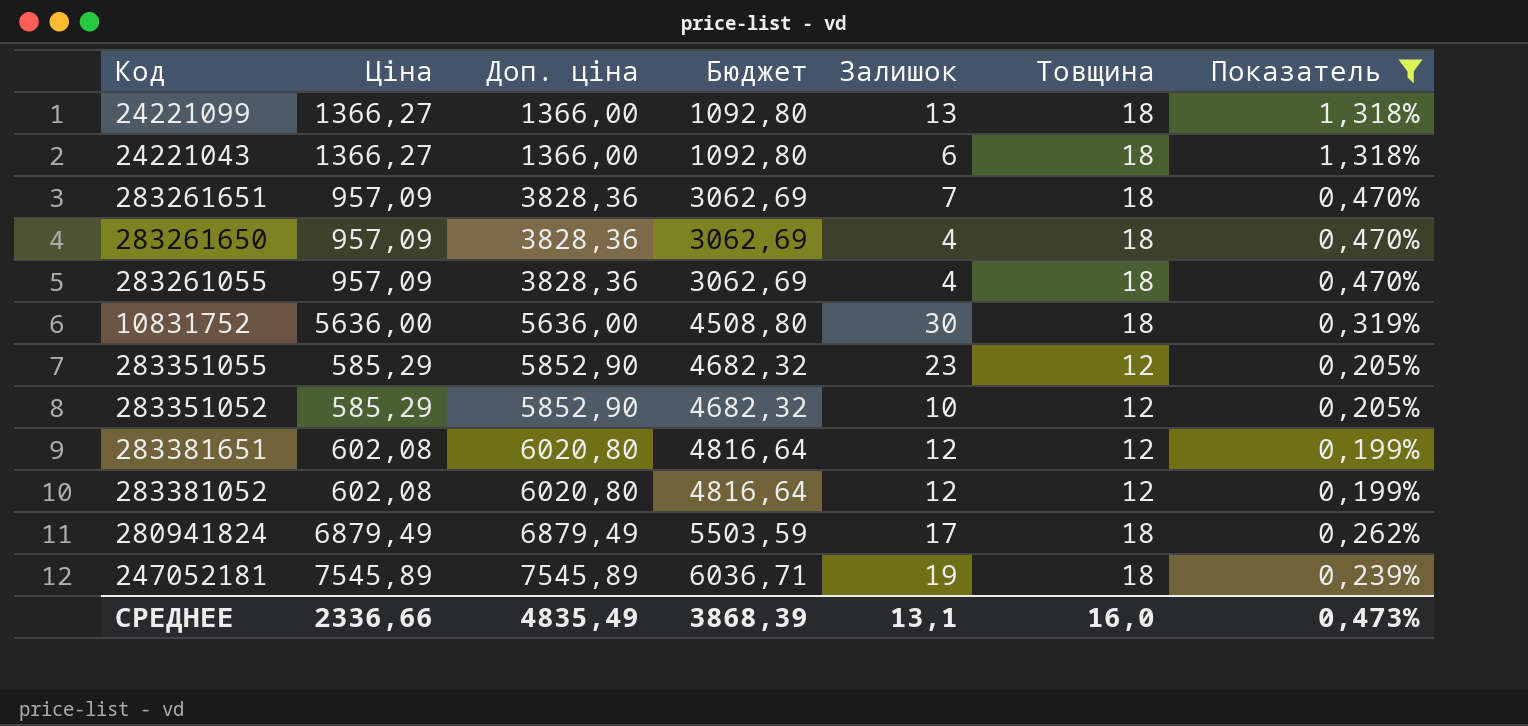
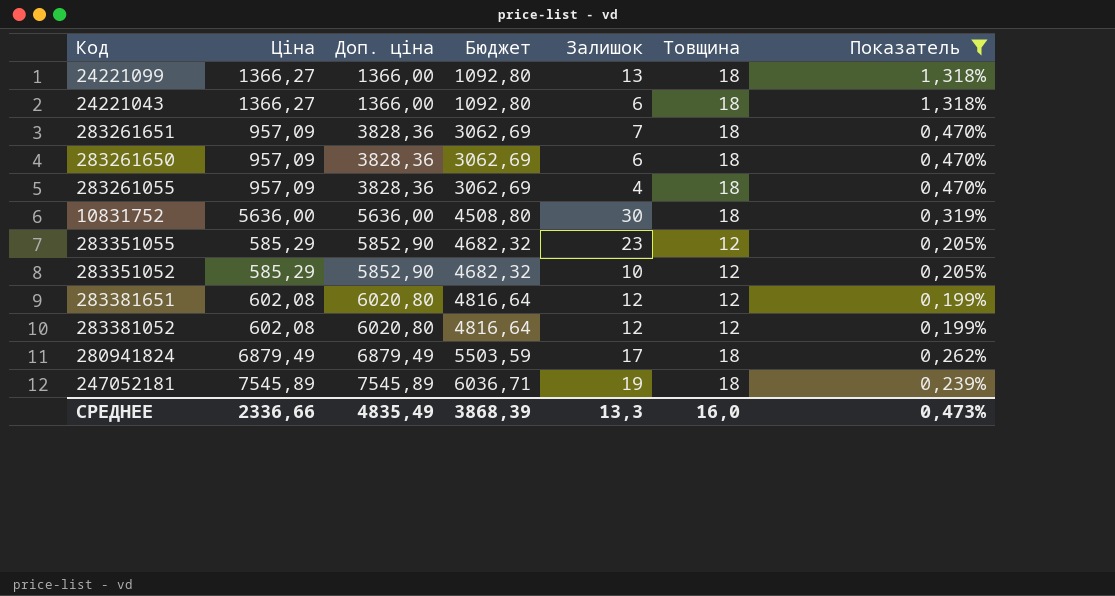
283261650 | Залишок: 4 -> 6
СРЕДНЕЕ | Залишок: 13,1 -> 13,3

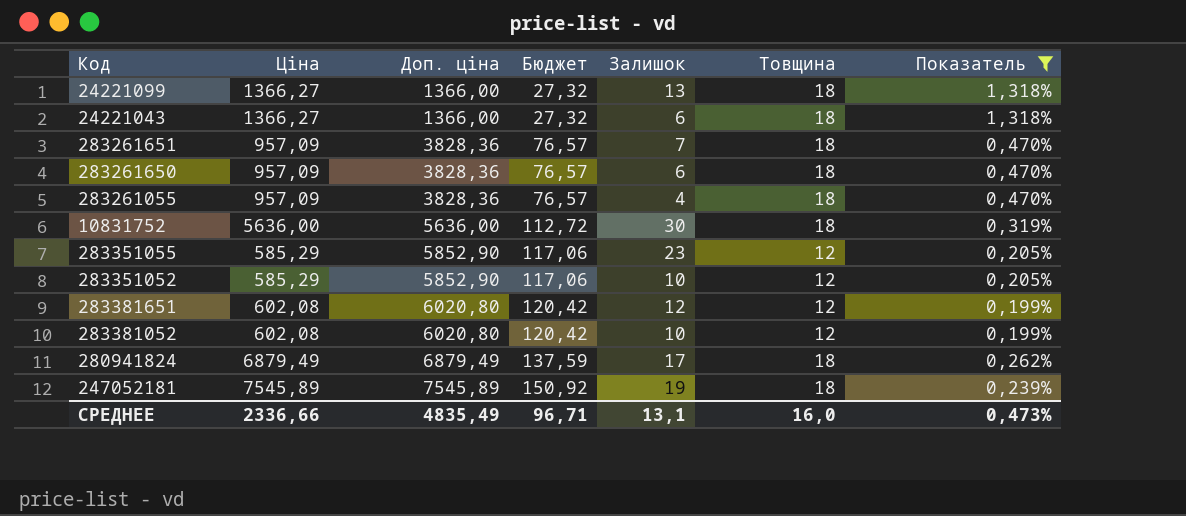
column Бюджет | formula: [Доп. ціна] * 0,8 -> [Доп. ціна] * 0,02
283381052 | Залишок: 12 -> 10
СРЕДНЕЕ | Бюджет: 3868,39 -> 96,71
СРЕДНЕЕ | Залишок: 13,3 -> 13,1

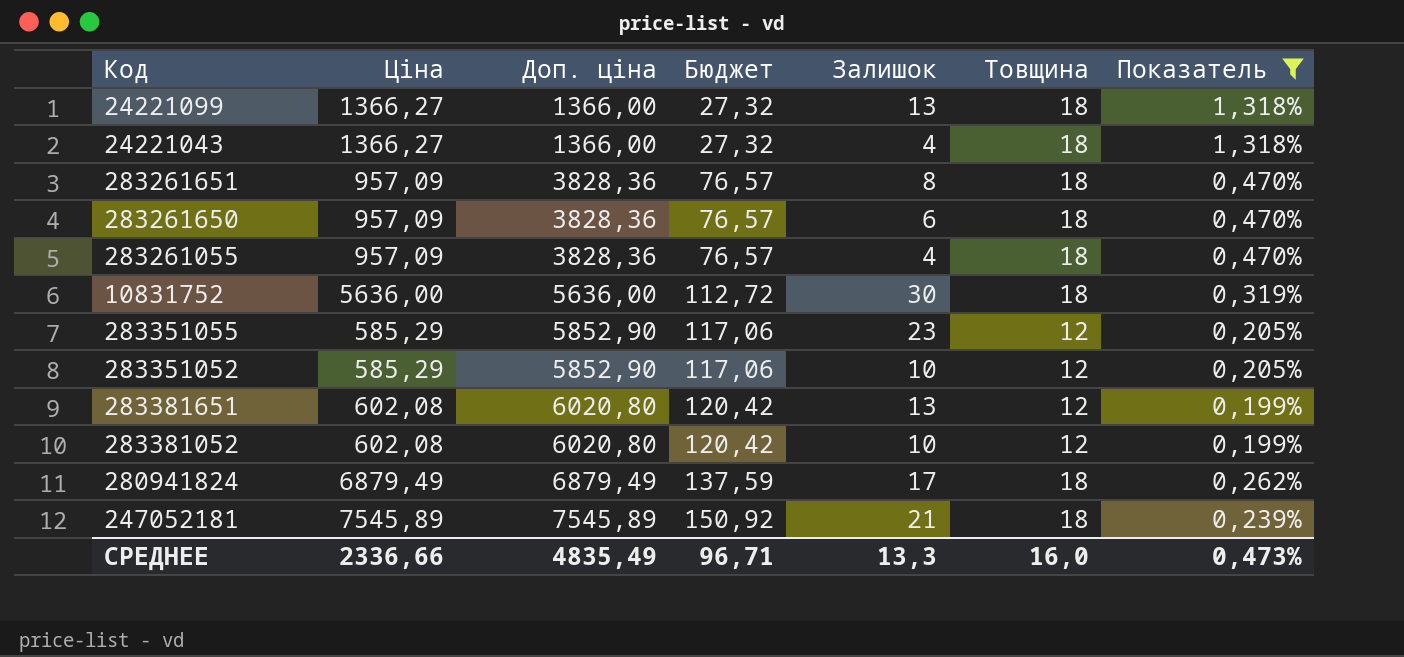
24221043 | Залишок: 6 -> 4
283261651 | Залишок: 7 -> 8
283381651 | Залишок: 12 -> 13
247052181 | Залишок: 19 -> 21
СРЕДНЕЕ | Залишок: 13,1 -> 13,3

